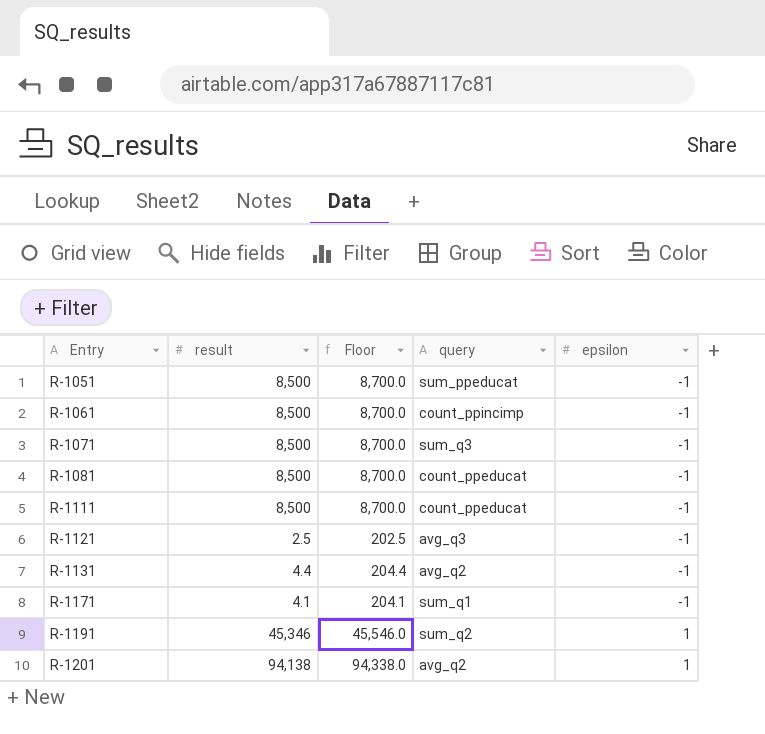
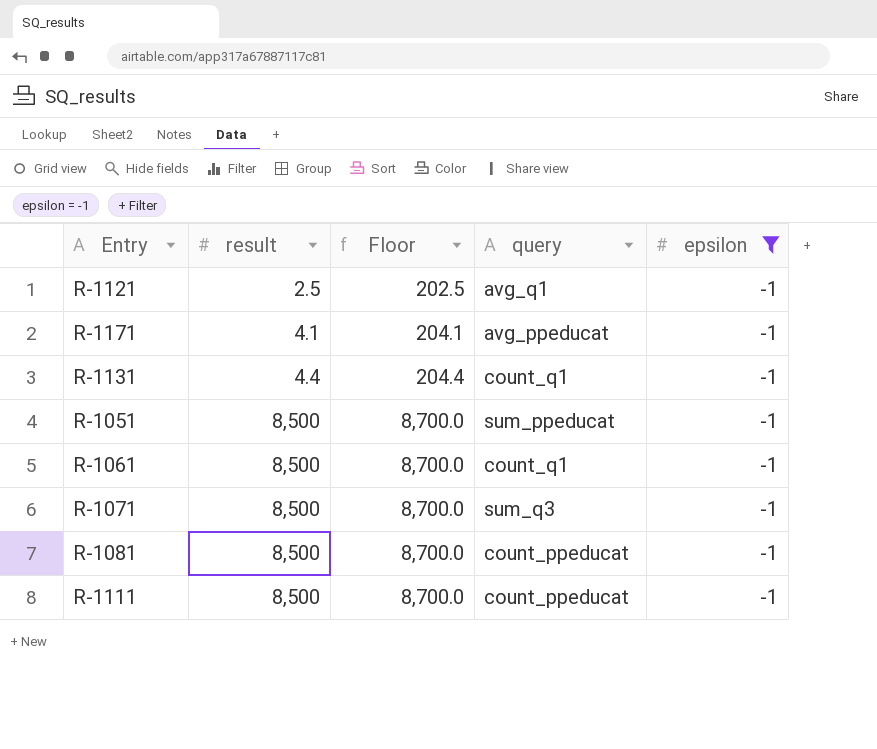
filter: none -> epsilon = -1
row order: Entry ascending -> result ascending
R-1121 | query: avg_q3 -> avg_q1
R-1171 | query: sum_q1 -> avg_ppeducat
R-1131 | query: avg_q2 -> count_q1
R-1061 | query: count_ppincimp -> count_q1

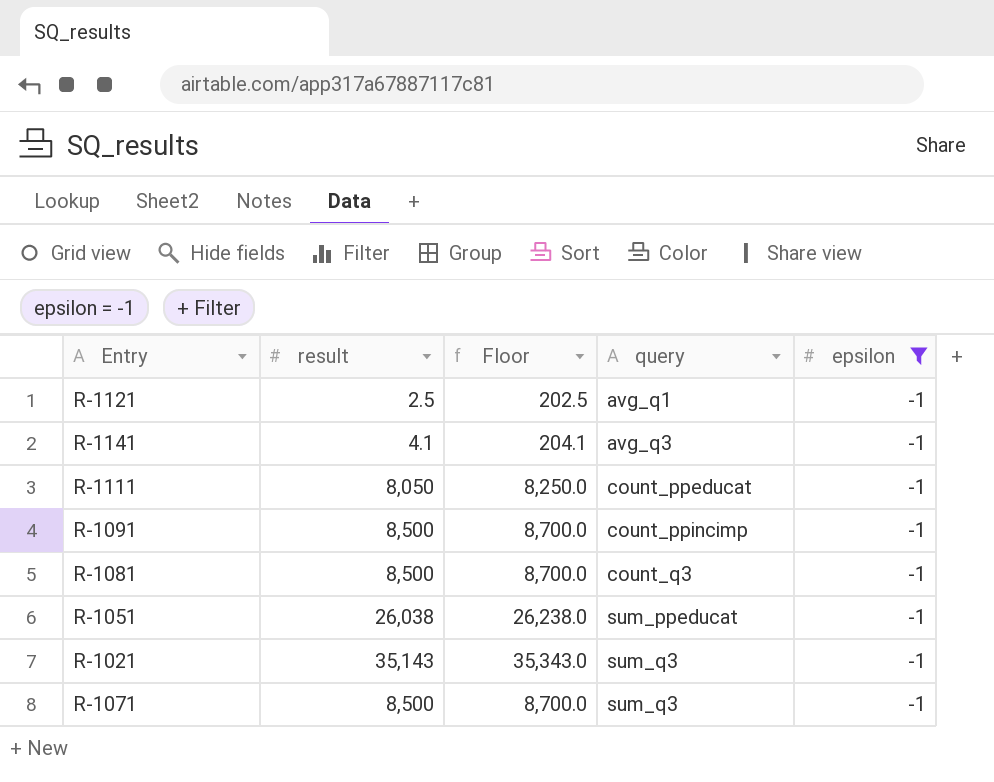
row order: result ascending -> query ascending
row R-1171: 4.1 | 204.1 | avg_ppeducat | -1 -> none
row R-1131: 4.4 | 204.4 | count_q1 | -1 -> none
row R-1061: 8,500 | 8,700.0 | count_q1 | -1 -> none
row R-1141: none -> 4.1 | 204.1 | avg_q3 | -1
R-1111 | result: 8,500 -> 8,050
R-1111 | Floor: 8,700.0 -> 8,250.0
row R-1091: none -> 8,500 | 8,700.0 | count_ppincimp | -1
R-1081 | query: count_ppeducat -> count_q3
R-1051 | result: 8,500 -> 26,038
R-1051 | Floor: 8,700.0 -> 26,238.0
row R-1021: none -> 35,143 | 35,343.0 | sum_q3 | -1

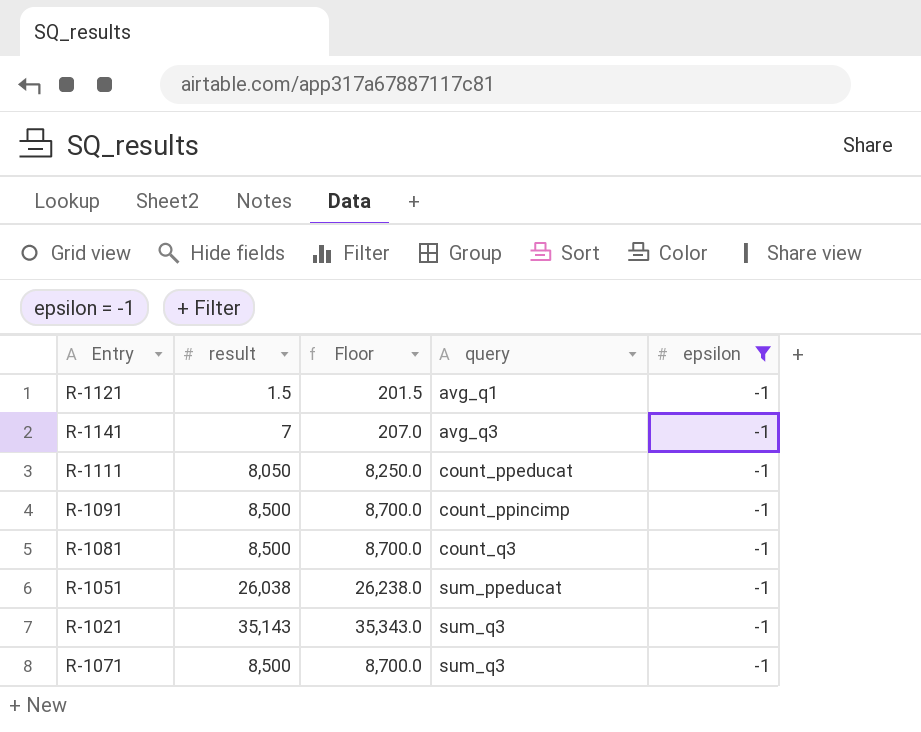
R-1121 | result: 2.5 -> 1.5
R-1121 | Floor: 202.5 -> 201.5
R-1141 | result: 4.1 -> 7
R-1141 | Floor: 204.1 -> 207.0

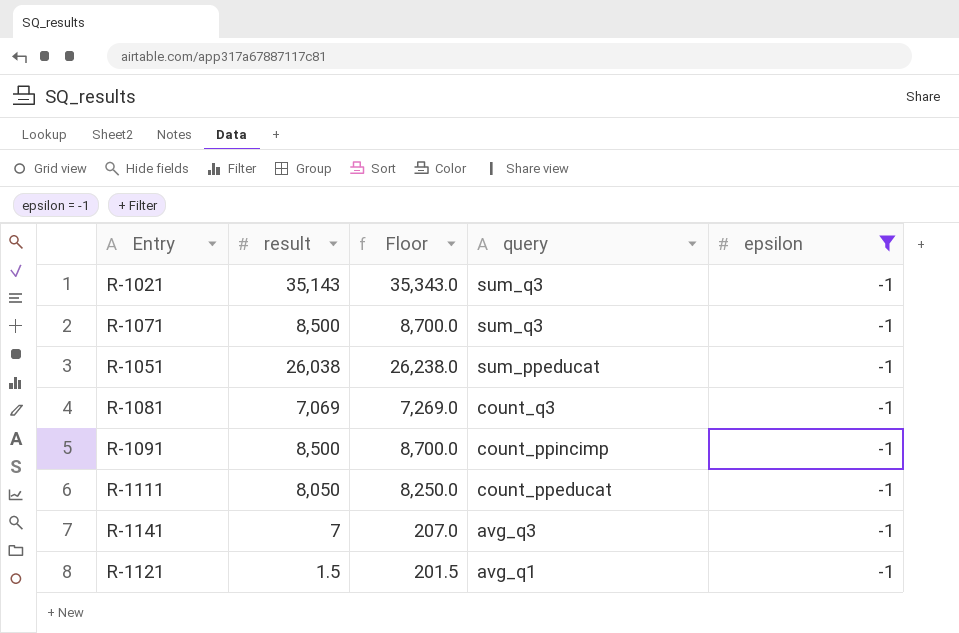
row order: query ascending -> query descending
R-1081 | result: 8,500 -> 7,069
R-1081 | Floor: 8,700.0 -> 7,269.0

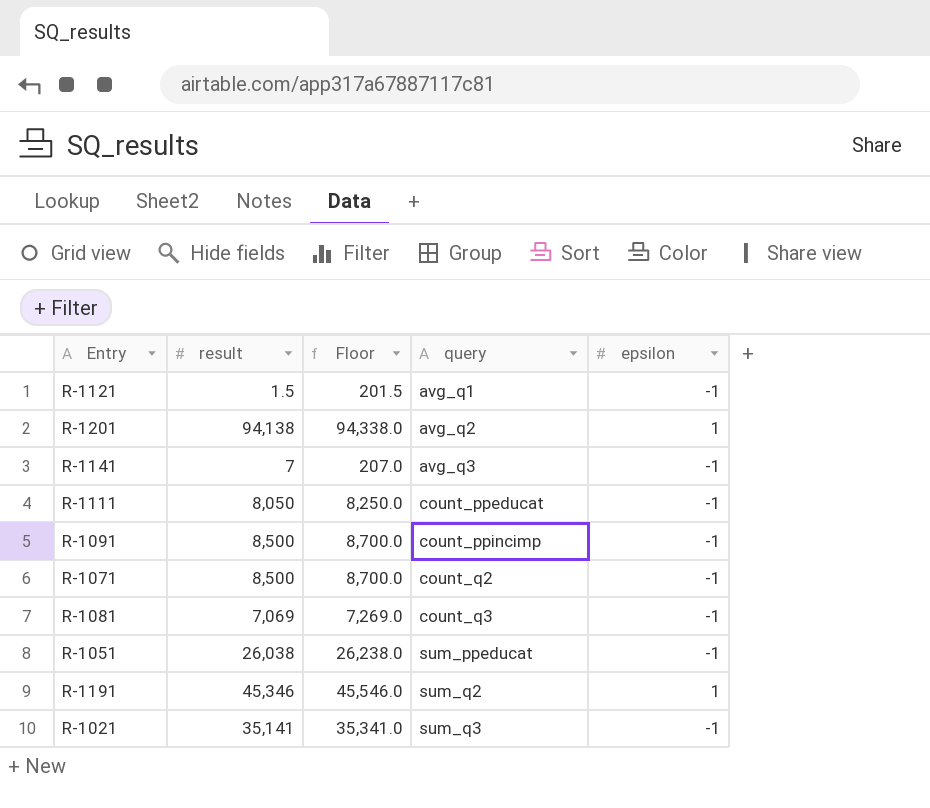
filter: epsilon = -1 -> none
row order: query descending -> query ascending
R-1071 | query: sum_q3 -> count_q2
R-1021 | result: 35,143 -> 35,141
R-1021 | Floor: 35,343.0 -> 35,341.0

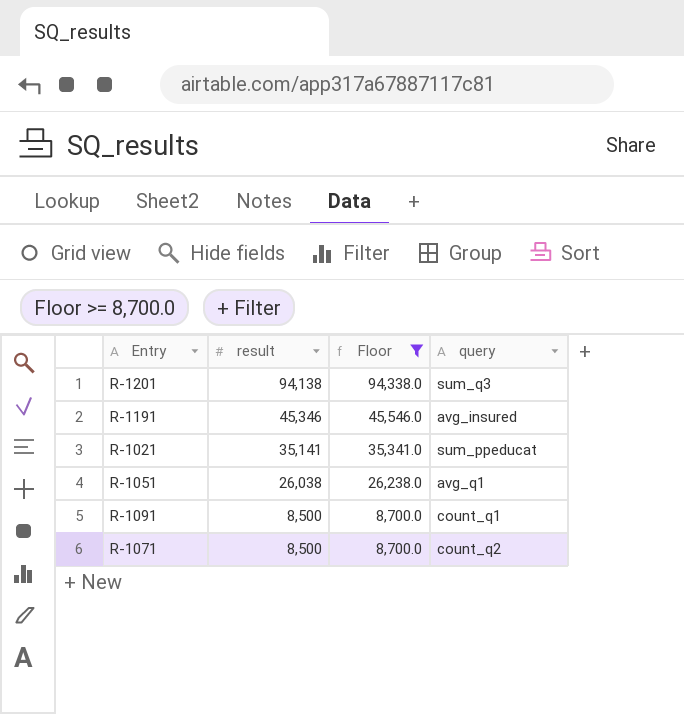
filter: none -> Floor >= 8,700.0
row order: query ascending -> result descending
column epsilon | position: 5 -> none
R-1201 | query: avg_q2 -> sum_q3
R-1191 | query: sum_q2 -> avg_insured
R-1021 | query: sum_q3 -> sum_ppeducat
R-1051 | query: sum_ppeducat -> avg_q1
R-1091 | query: count_ppincimp -> count_q1

